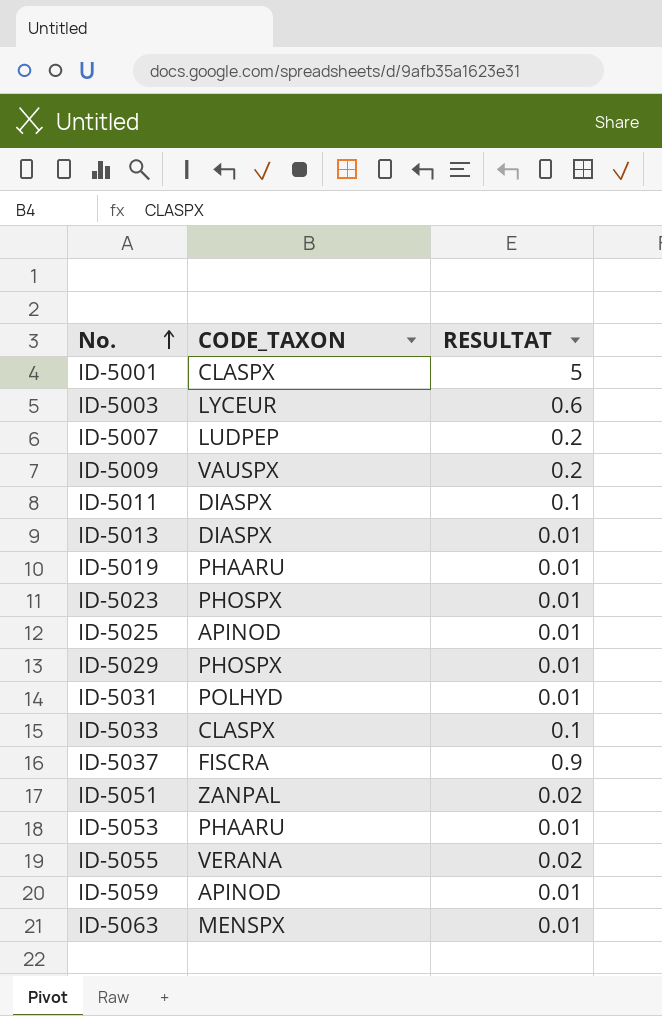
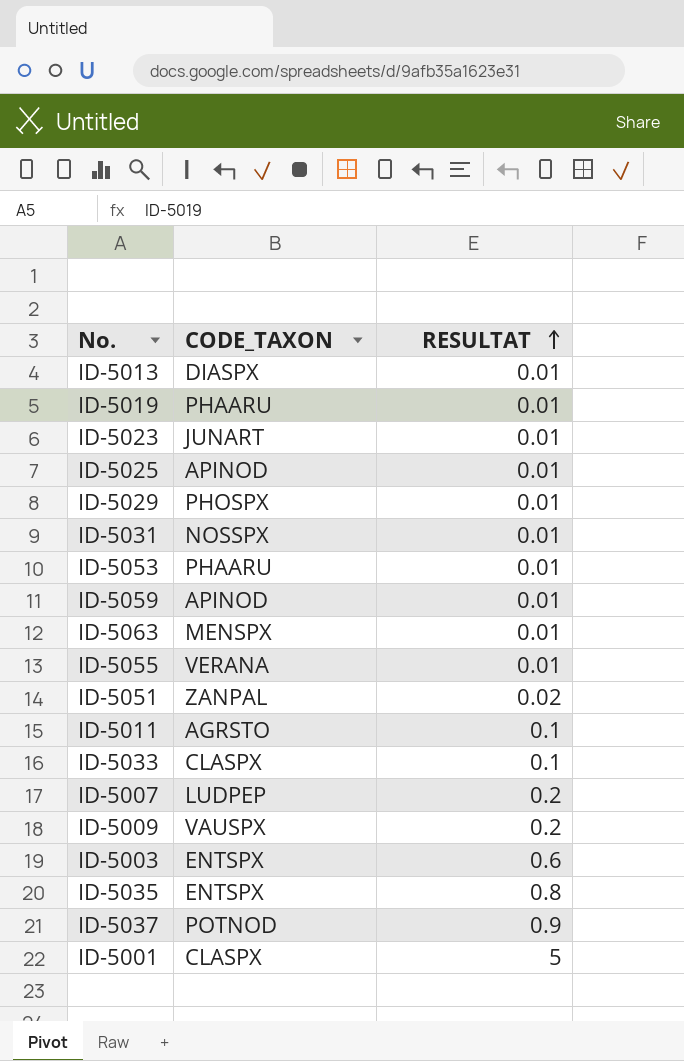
row order: No. ascending -> RESULTAT ascending
ID-5023 | CODE_TAXON: PHOSPX -> JUNART
ID-5031 | CODE_TAXON: POLHYD -> NOSSPX
ID-5055 | RESULTAT: 0.02 -> 0.01
ID-5011 | CODE_TAXON: DIASPX -> AGRSTO
ID-5003 | CODE_TAXON: LYCEUR -> ENTSPX
row ID-5035: none -> ENTSPX | 0.8
ID-5037 | CODE_TAXON: FISCRA -> POTNOD

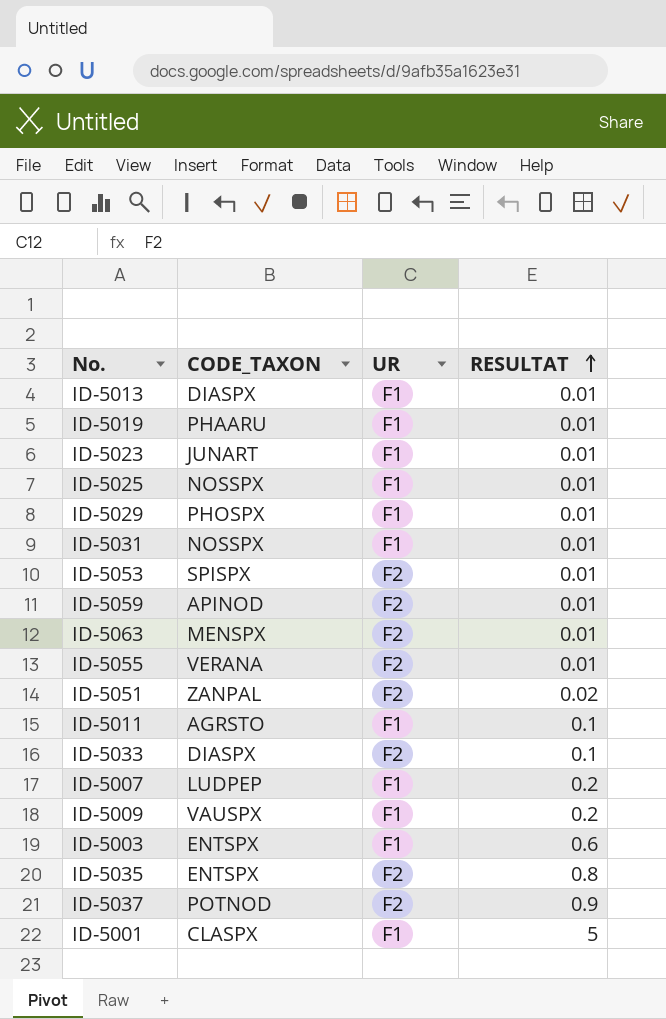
column UR | position: none -> 3
ID-5025 | CODE_TAXON: APINOD -> NOSSPX
ID-5053 | CODE_TAXON: PHAARU -> SPISPX
ID-5033 | CODE_TAXON: CLASPX -> DIASPX

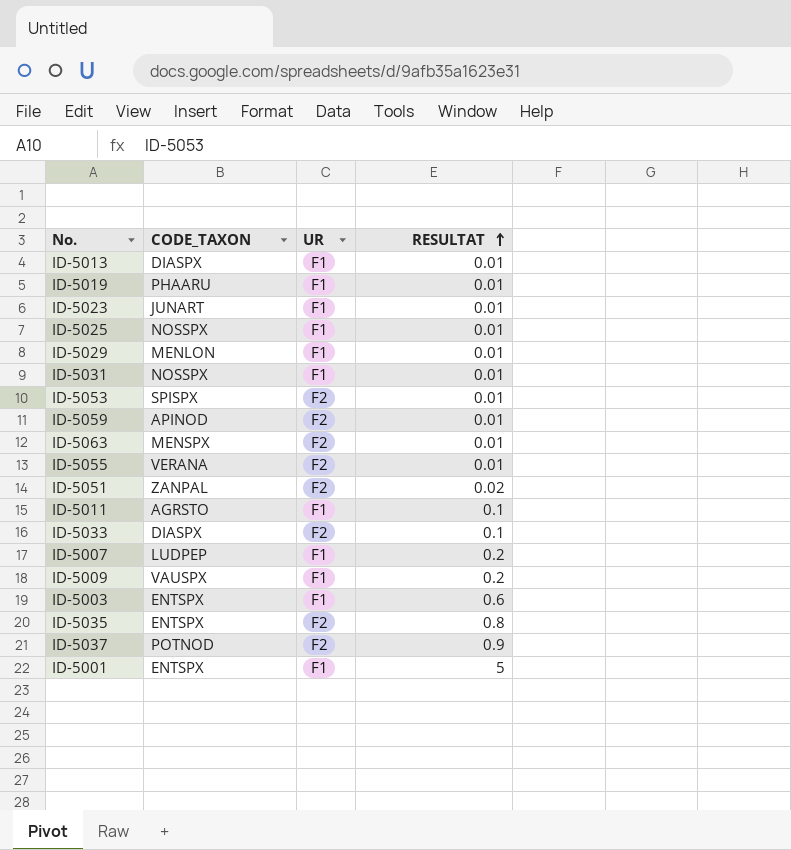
ID-5029 | CODE_TAXON: PHOSPX -> MENLON
ID-5001 | CODE_TAXON: CLASPX -> ENTSPX

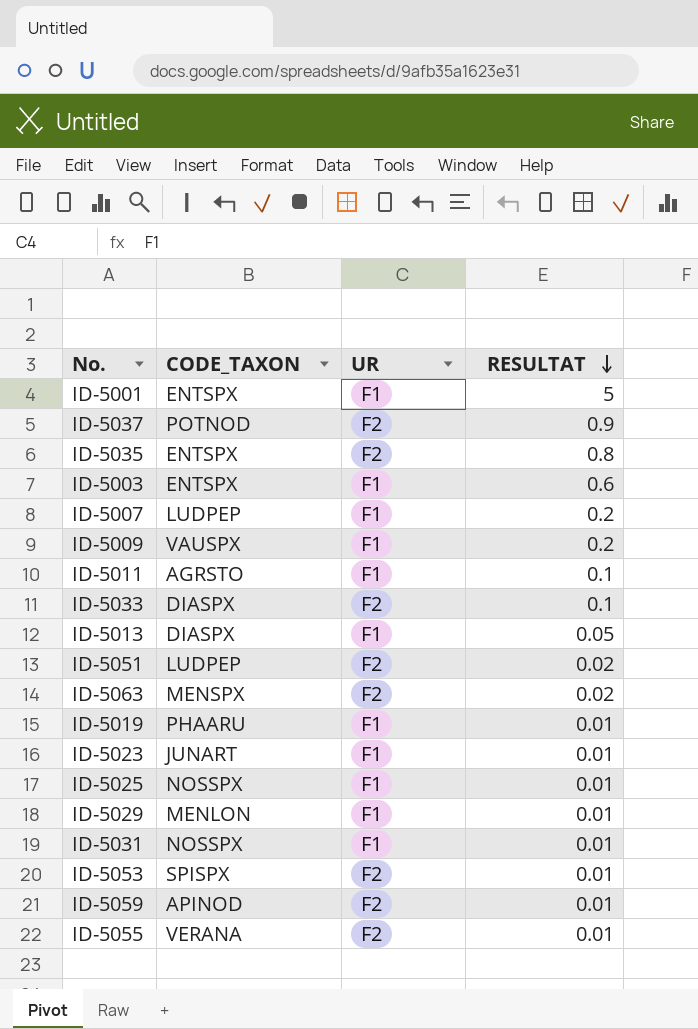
row order: RESULTAT ascending -> RESULTAT descending
ID-5013 | RESULTAT: 0.01 -> 0.05
ID-5051 | CODE_TAXON: ZANPAL -> LUDPEP
ID-5063 | RESULTAT: 0.01 -> 0.02

